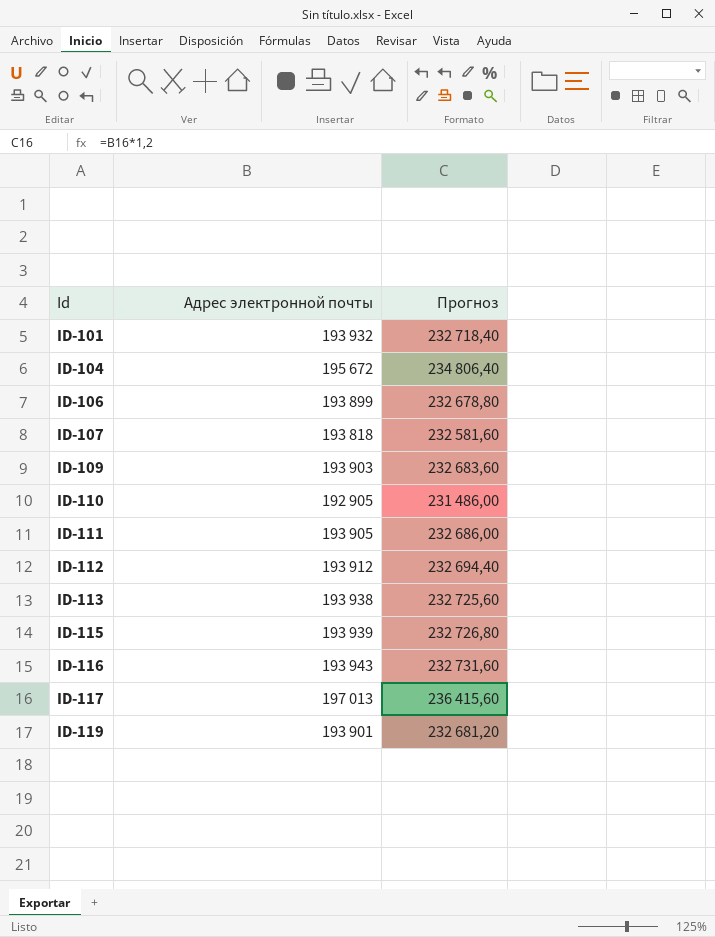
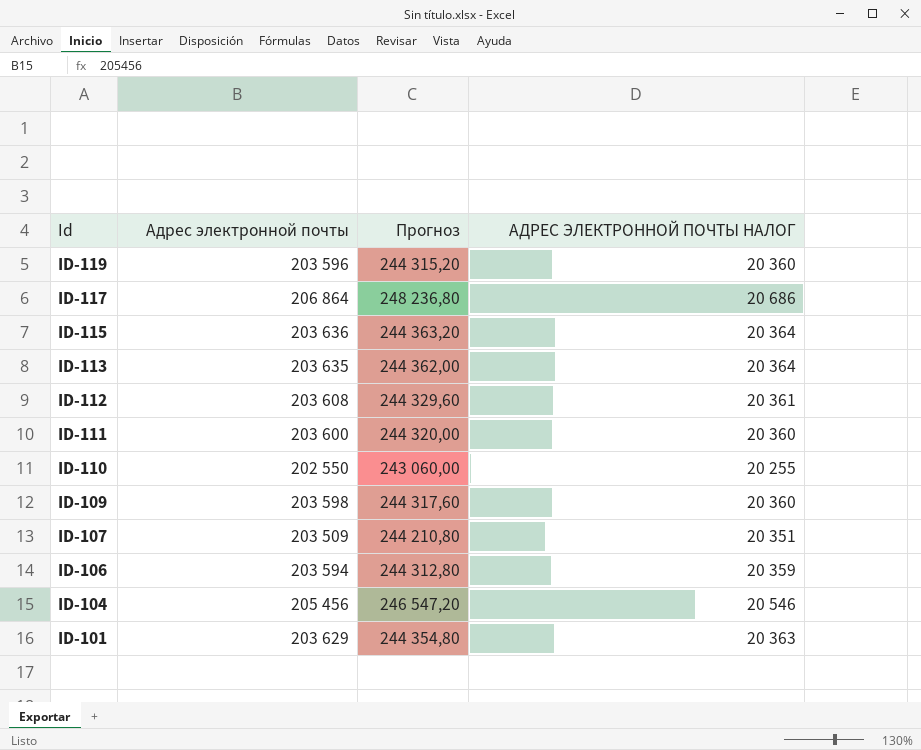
row order: Id ascending -> Id descending
column АДРЕС ЭЛЕКТРОННОЙ ПОЧТЫ НАЛОГ | formula: none -> [Адрес электронной почты] * 0,1
row ID-116: 193 943 | 232 731,60 -> none
ID-119 | Адрес электронной почты: 193 901 -> 203 596
ID-119 | Прогноз: 232 681,20 -> 244 315,20
ID-117 | Адрес электронной почты: 197 013 -> 206 864
ID-117 | Прогноз: 236 415,60 -> 248 236,80
ID-115 | Адрес электронной почты: 193 939 -> 203 636
ID-115 | Прогноз: 232 726,80 -> 244 363,20
ID-113 | Адрес электронной почты: 193 938 -> 203 635
ID-113 | Прогноз: 232 725,60 -> 244 362,00
ID-112 | Адрес электронной почты: 193 912 -> 203 608
ID-112 | Прогноз: 232 694,40 -> 244 329,60
ID-111 | Адрес электронной почты: 193 905 -> 203 600
ID-111 | Прогноз: 232 686,00 -> 244 320,00
ID-110 | Адрес электронной почты: 192 905 -> 202 550
ID-110 | Прогноз: 231 486,00 -> 243 060,00
ID-109 | Адрес электронной почты: 193 903 -> 203 598
ID-109 | Прогноз: 232 683,60 -> 244 317,60
ID-107 | Адрес электронной почты: 193 818 -> 203 509
ID-107 | Прогноз: 232 581,60 -> 244 210,80
ID-106 | Адрес электронной почты: 193 899 -> 203 594
ID-106 | Прогноз: 232 678,80 -> 244 312,80
ID-104 | Адрес электронной почты: 195 672 -> 205 456
ID-104 | Прогноз: 234 806,40 -> 246 547,20
ID-101 | Адрес электронной почты: 193 932 -> 203 629
ID-101 | Прогноз: 232 718,40 -> 244 354,80

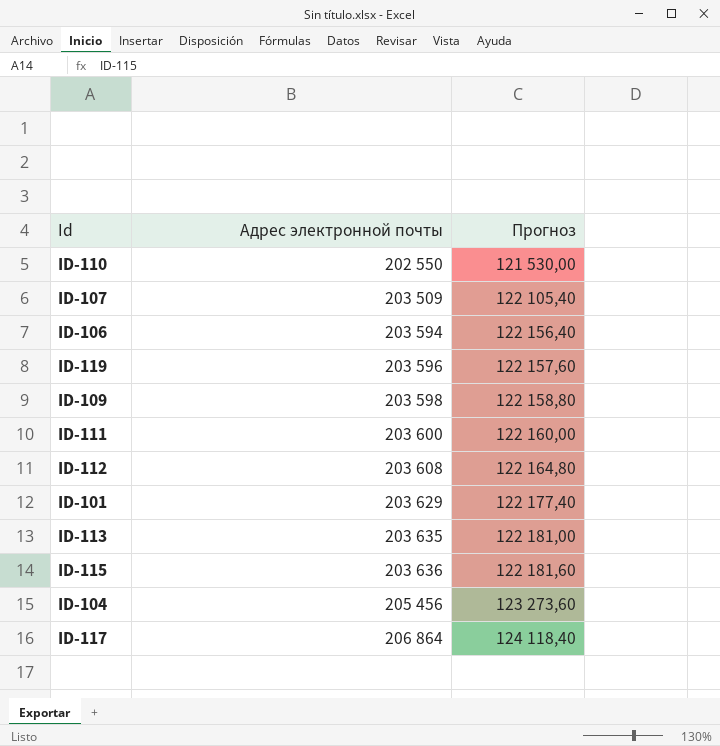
row order: Id descending -> Адрес электронной почты ascending
column АДРЕС ЭЛЕКТРОННОЙ ПОЧТЫ НАЛОГ | formula: [Адрес электронной почты] * 0,1 -> none
column Прогноз | formula: [Адрес электронной почты] * 1,2 -> [Адрес электронной почты] * 0,6

